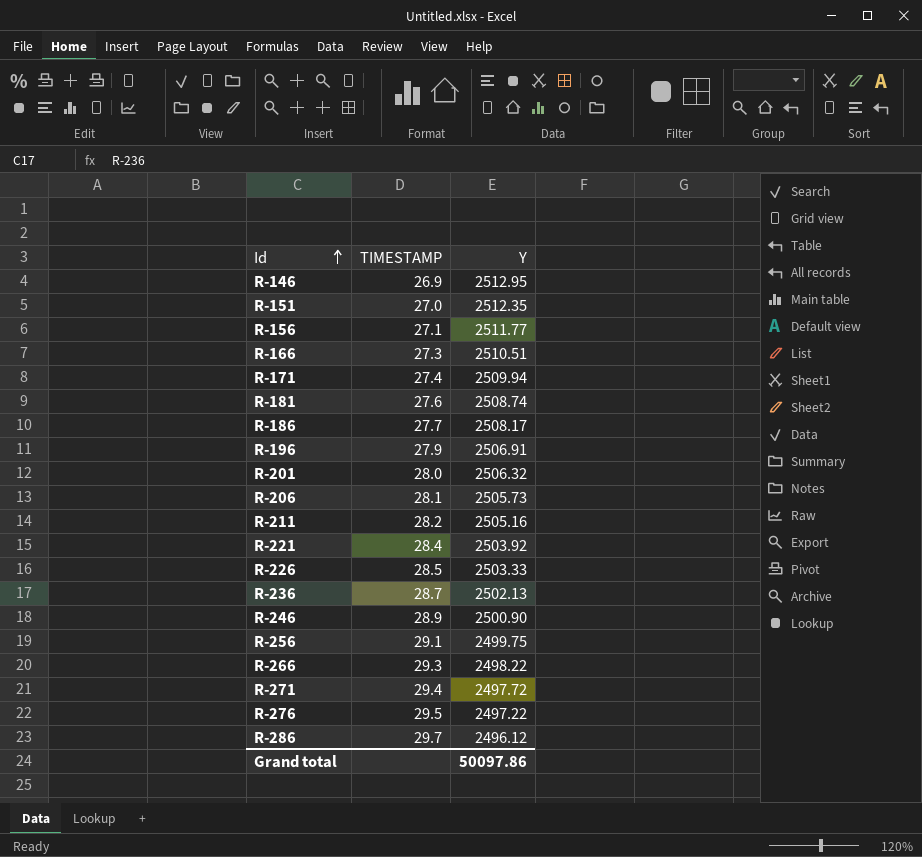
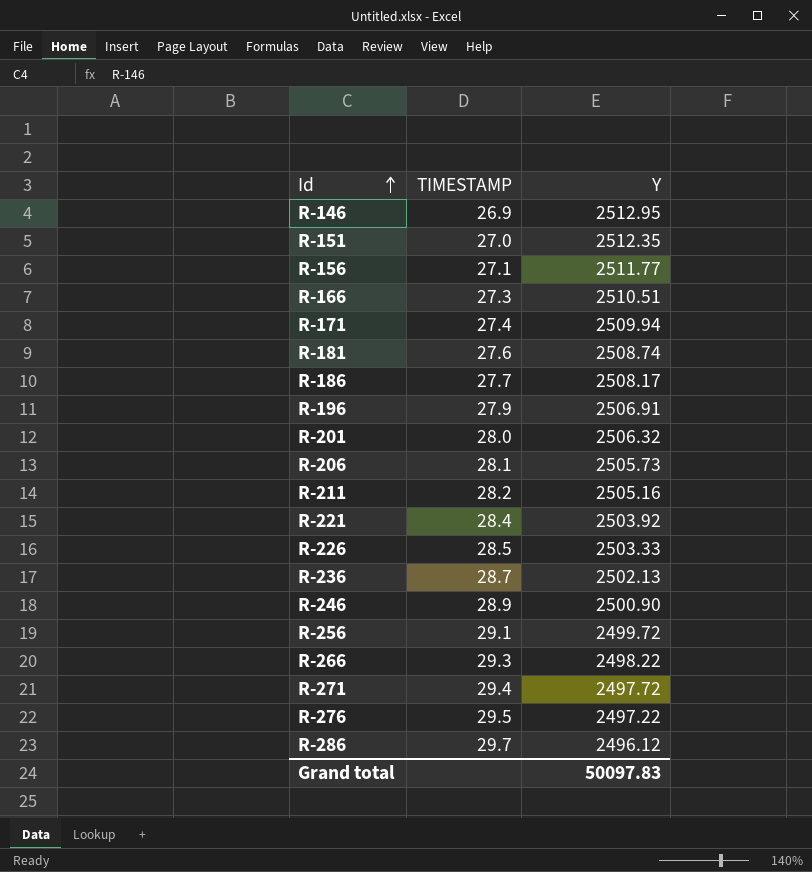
R-256 | Y: 2499.75 -> 2499.72
Grand total | Y: 50097.86 -> 50097.83

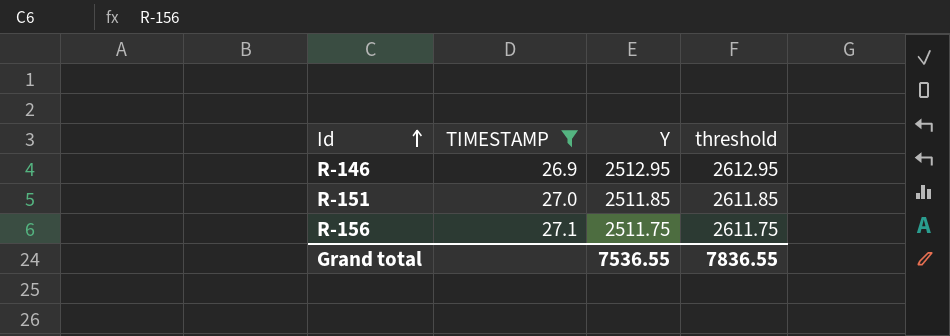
filter: none -> TIMESTAMP <= 27.1
column threshold | formula: none -> [Y] + 100
R-151 | Y: 2512.35 -> 2511.85
R-156 | Y: 2511.77 -> 2511.75
Grand total | Y: 50097.83 -> 7536.55

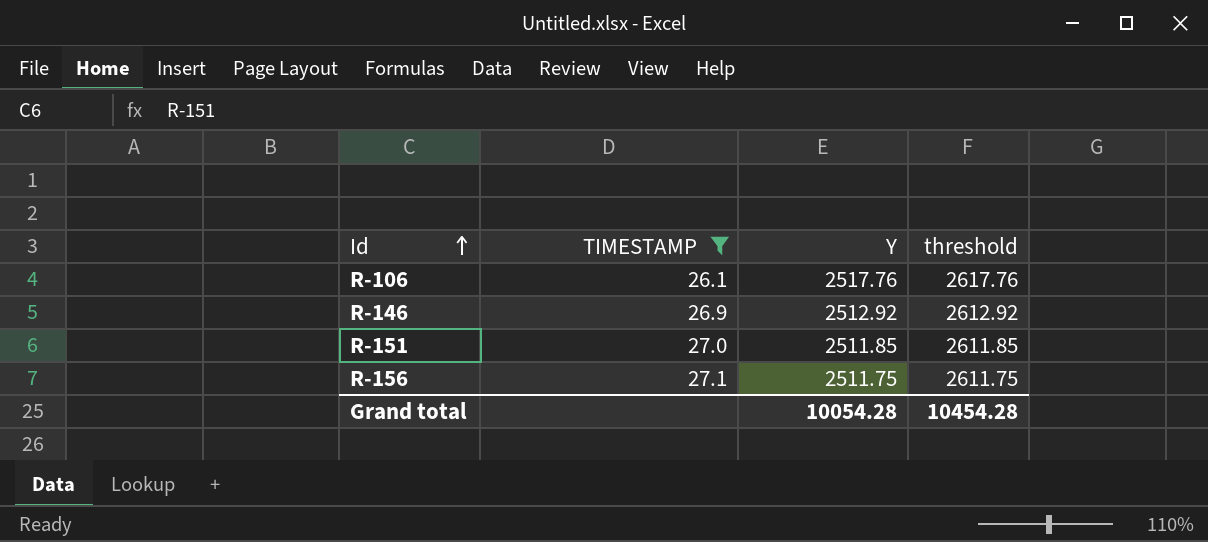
row R-106: none -> 26.1 | 2517.76 | 2617.76
R-146 | Y: 2512.95 -> 2512.92
R-146 | threshold: 2612.95 -> 2612.92
Grand total | Y: 7536.55 -> 10054.28
Grand total | threshold: 7836.55 -> 10454.28

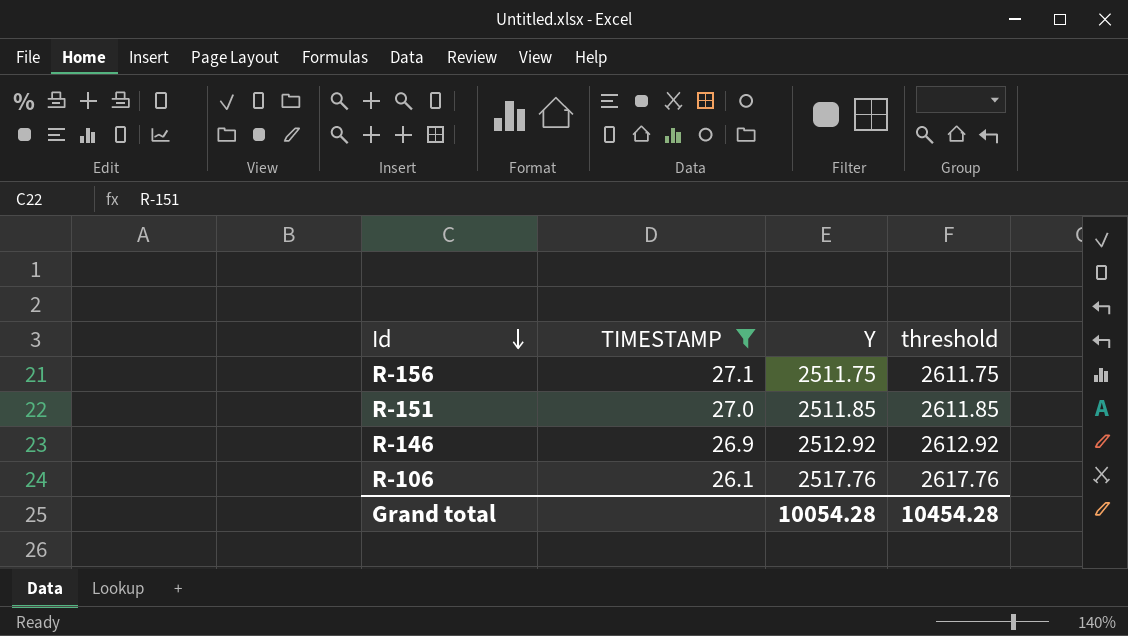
row order: Id ascending -> Id descending

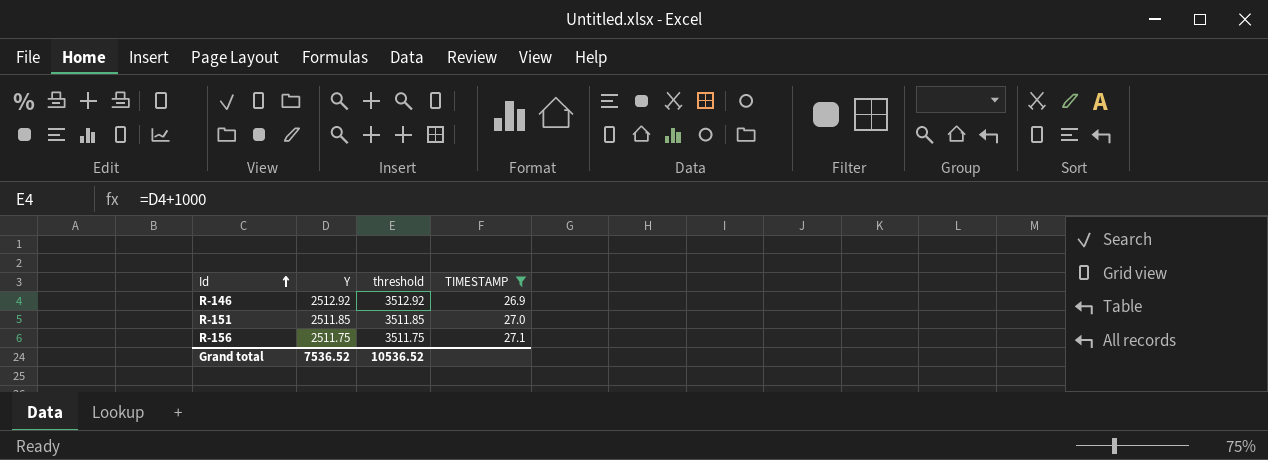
row order: Id descending -> Id ascending
column threshold | formula: [Y] + 100 -> [Y] + 1000
column TIMESTAMP | position: 2 -> 4
row R-106: 26.1 | 2517.76 | 2617.76 -> none
Grand total | Y: 10054.28 -> 7536.52
Grand total | threshold: 10454.28 -> 10536.52

